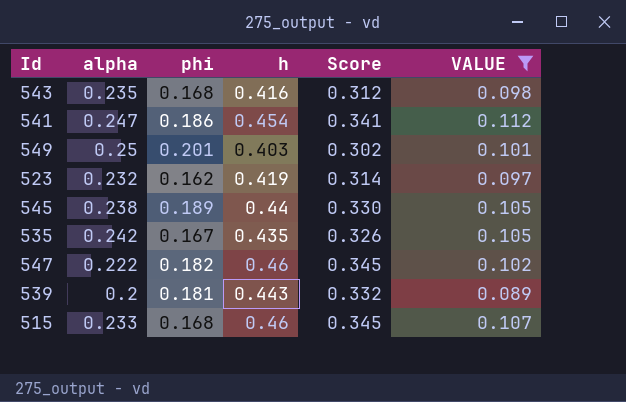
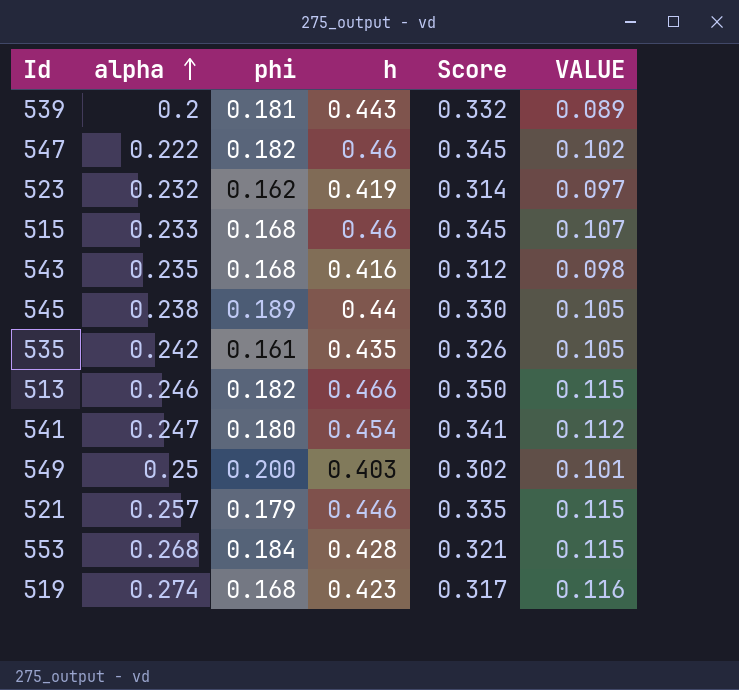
filter: VALUE <= 0.112 -> none
row order: none -> alpha ascending
535 | phi: 0.167 -> 0.161
541 | phi: 0.186 -> 0.180
549 | phi: 0.201 -> 0.200

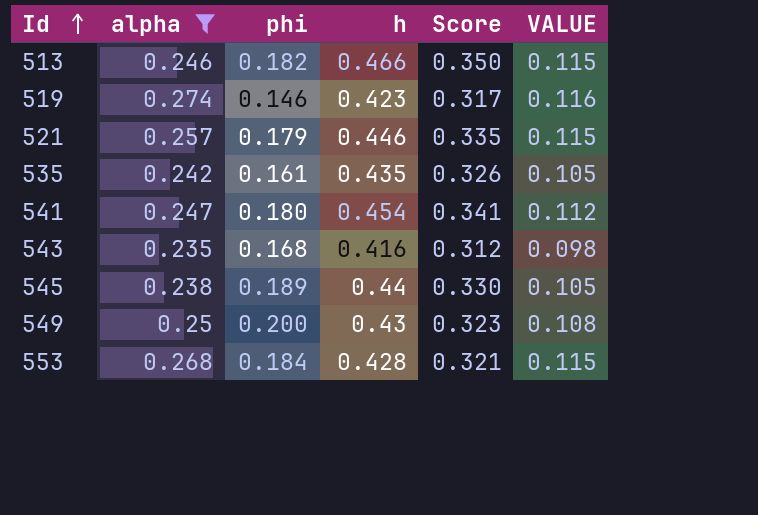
filter: none -> alpha >= 0.235
row order: alpha ascending -> Id ascending
519 | phi: 0.168 -> 0.146
549 | h: 0.403 -> 0.43
549 | Score: 0.302 -> 0.323
549 | VALUE: 0.101 -> 0.108

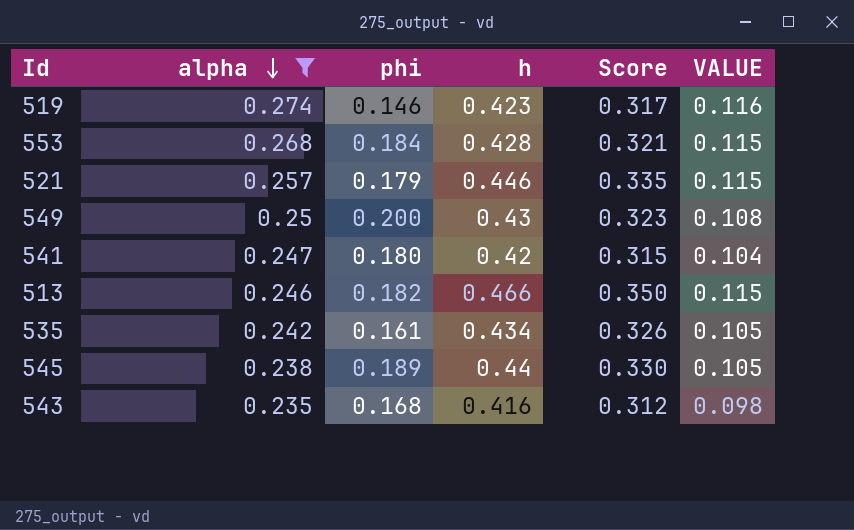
row order: Id ascending -> alpha descending
541 | h: 0.454 -> 0.42
541 | Score: 0.341 -> 0.315
541 | VALUE: 0.112 -> 0.104
535 | h: 0.435 -> 0.434

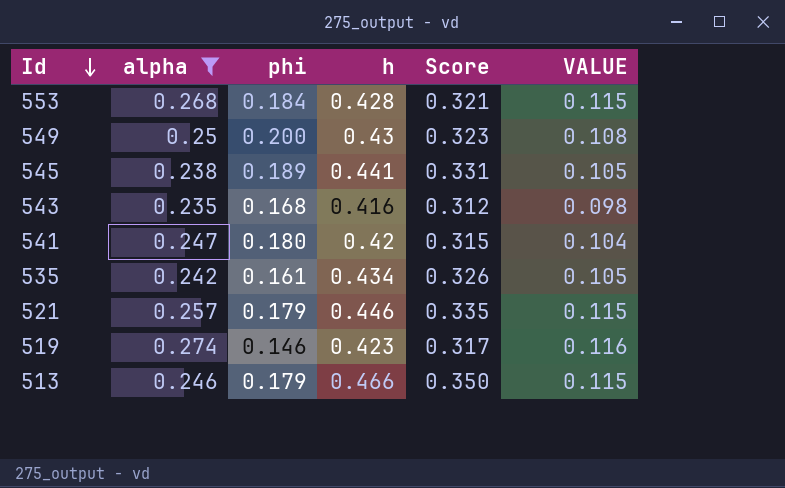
row order: alpha descending -> Id descending
545 | h: 0.44 -> 0.441
545 | Score: 0.330 -> 0.331
513 | phi: 0.182 -> 0.179

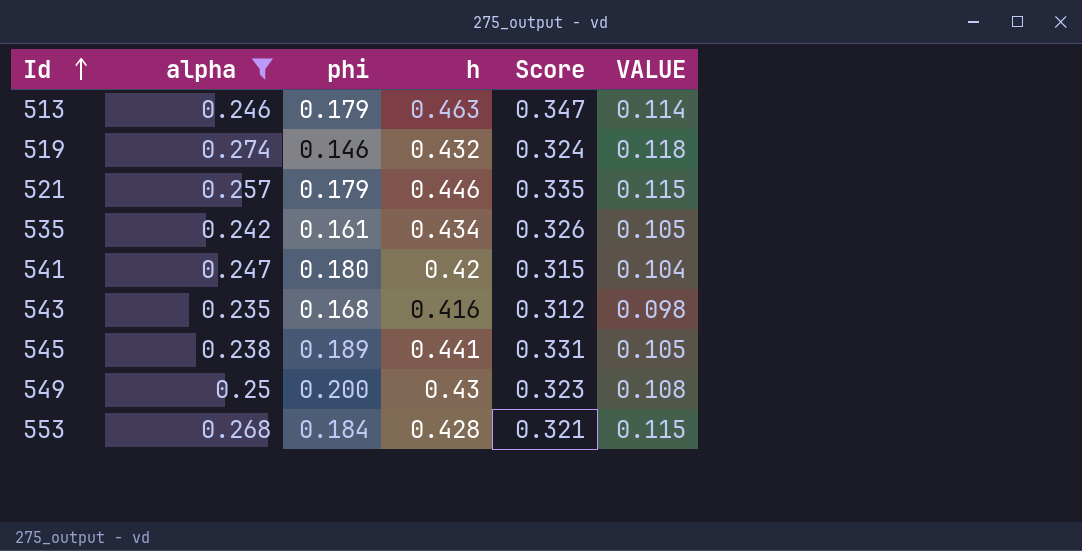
row order: Id descending -> Id ascending
513 | h: 0.466 -> 0.463
513 | Score: 0.350 -> 0.347
513 | VALUE: 0.115 -> 0.114
519 | h: 0.423 -> 0.432
519 | Score: 0.317 -> 0.324
519 | VALUE: 0.116 -> 0.118

